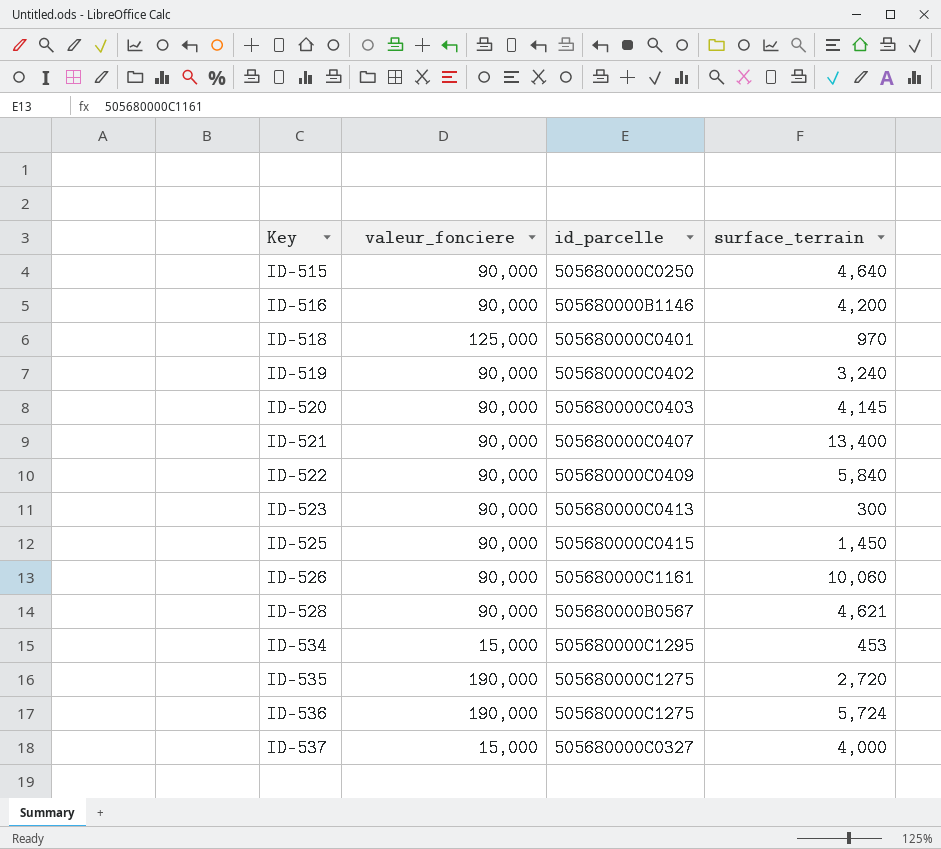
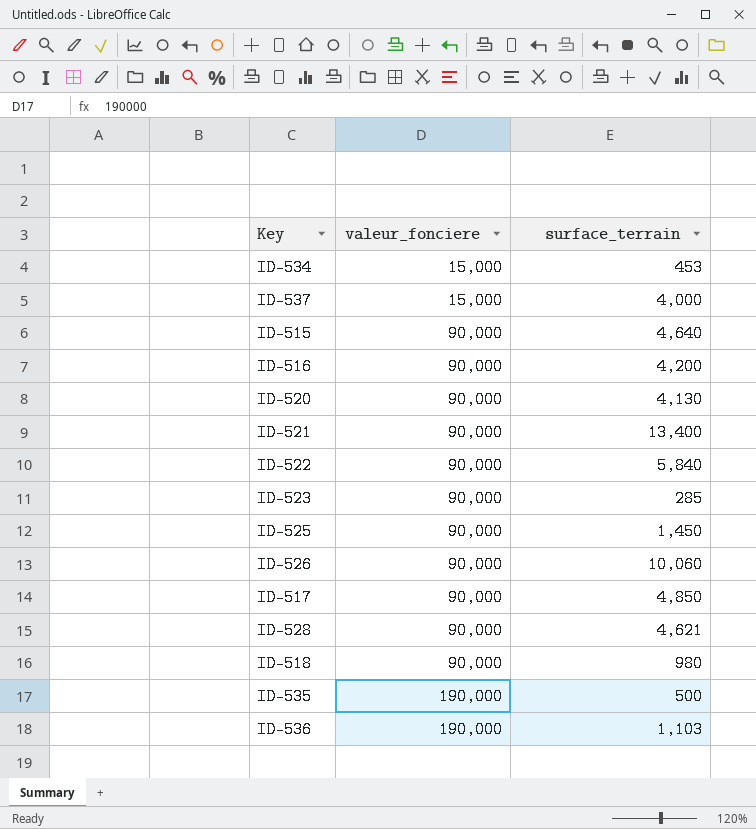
row order: Key ascending -> valeur_fonciere ascending
column id_parcelle | position: 3 -> none
row ID-519: 90,000 | 505680000C0402 | 3,240 -> none
ID-520 | surface_terrain: 4,145 -> 4,130
ID-523 | surface_terrain: 300 -> 285
row ID-517: none -> 90,000 | 4,850
ID-518 | valeur_fonciere: 125,000 -> 90,000
ID-518 | surface_terrain: 970 -> 980
ID-535 | surface_terrain: 2,720 -> 500
ID-536 | surface_terrain: 5,724 -> 1,103

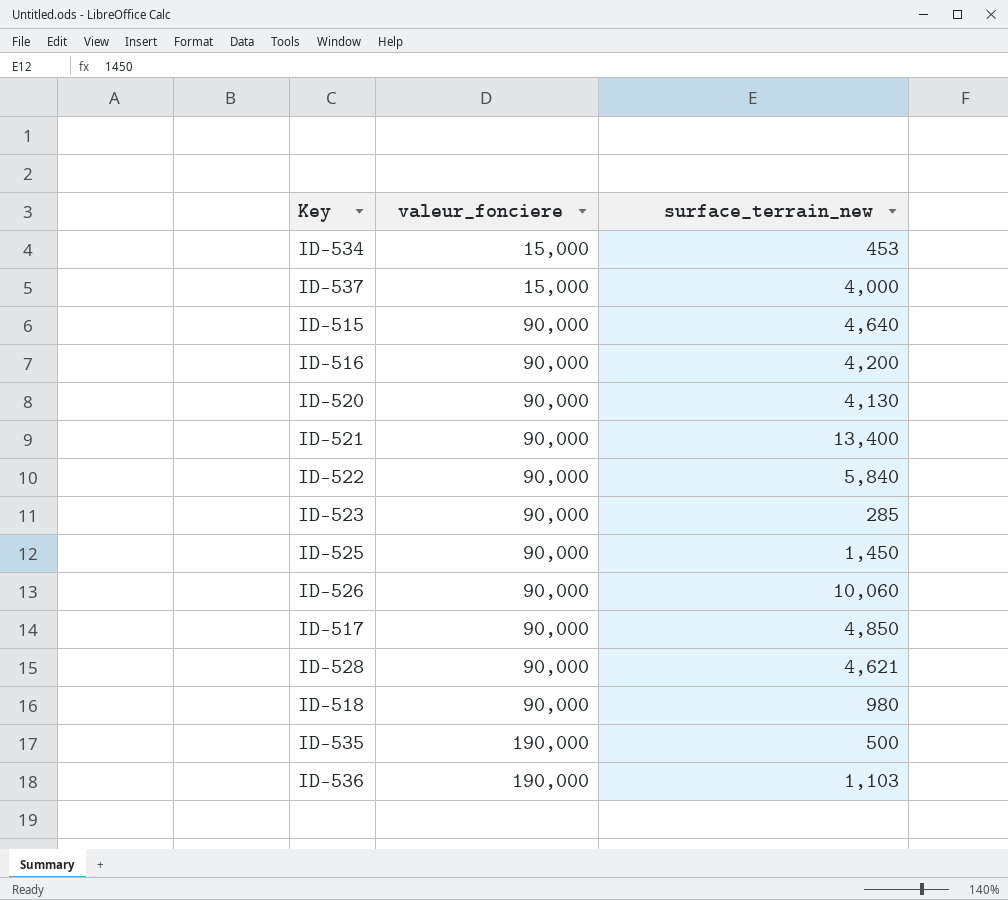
column name: surface_terrain -> surface_terrain_new

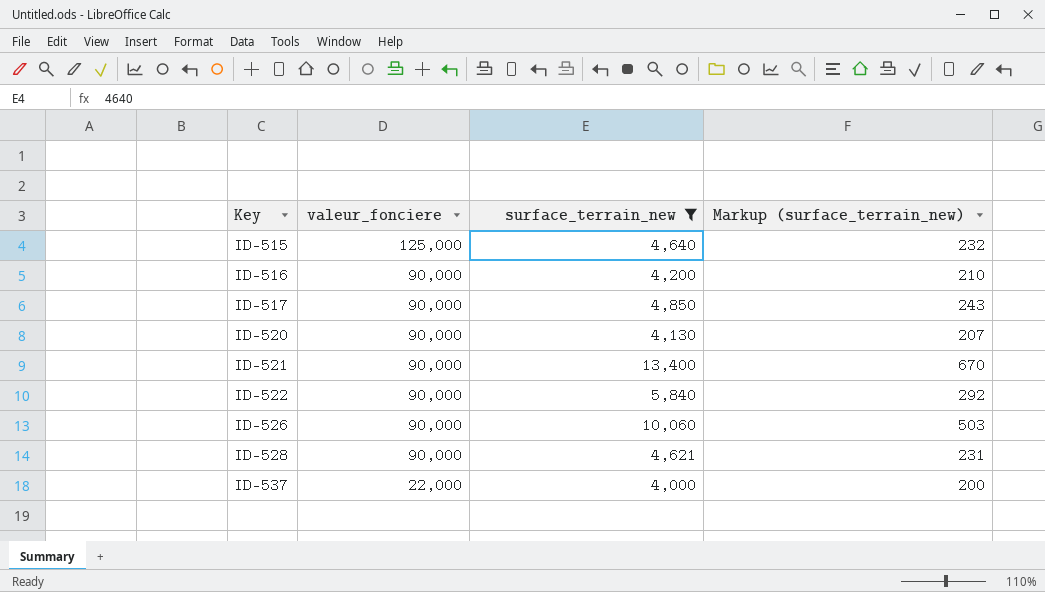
filter: none -> surface_terrain_new >= 4,000
row order: valeur_fonciere ascending -> Key ascending
column Markup (surface_terrain_new) | formula: none -> [surface_terrain_new] * 0.05
ID-515 | valeur_fonciere: 90,000 -> 125,000
ID-537 | valeur_fonciere: 15,000 -> 22,000

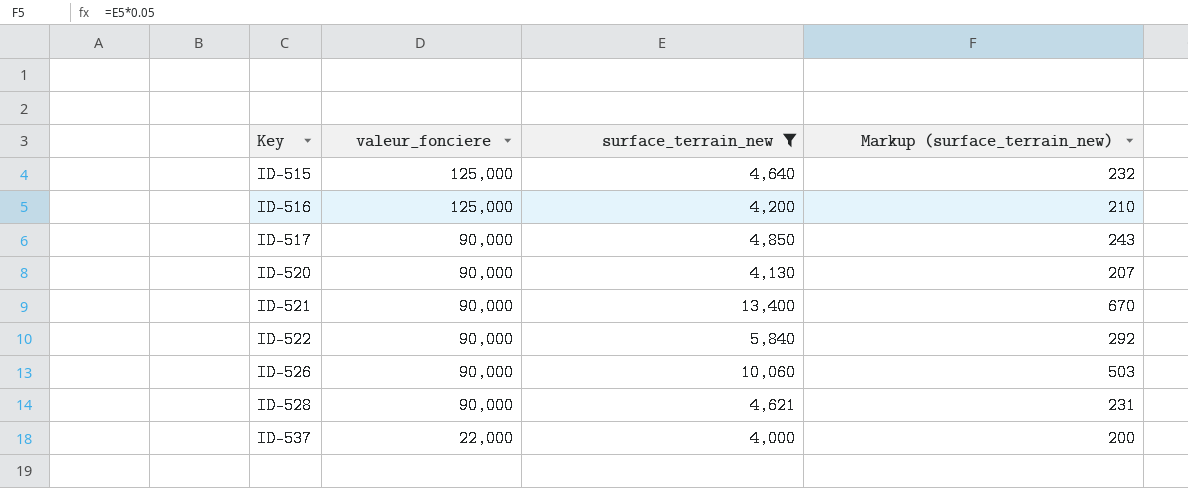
ID-516 | valeur_fonciere: 90,000 -> 125,000

